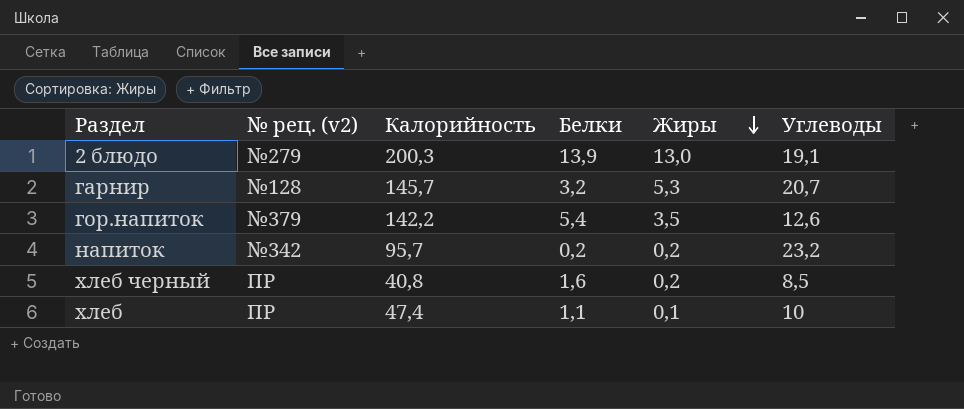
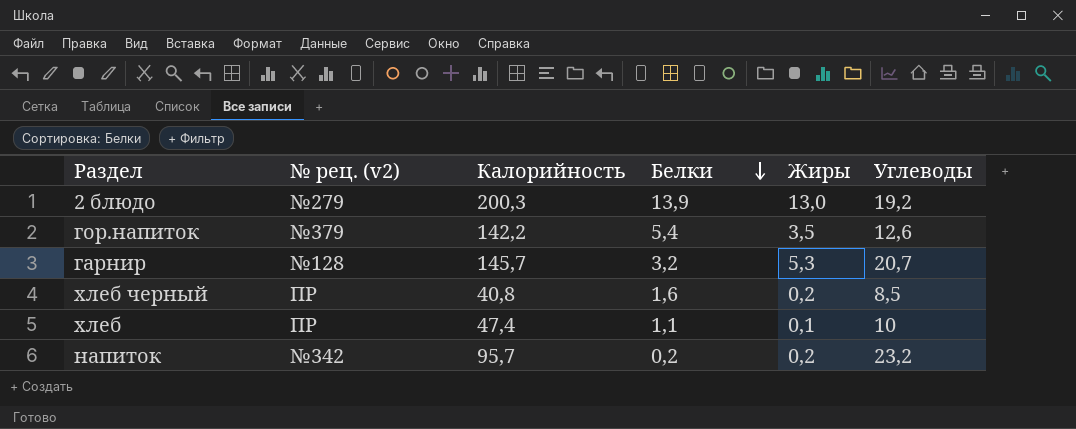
row order: Жиры descending -> Белки descending
2 блюдо | Углеводы: 19,1 -> 19,2

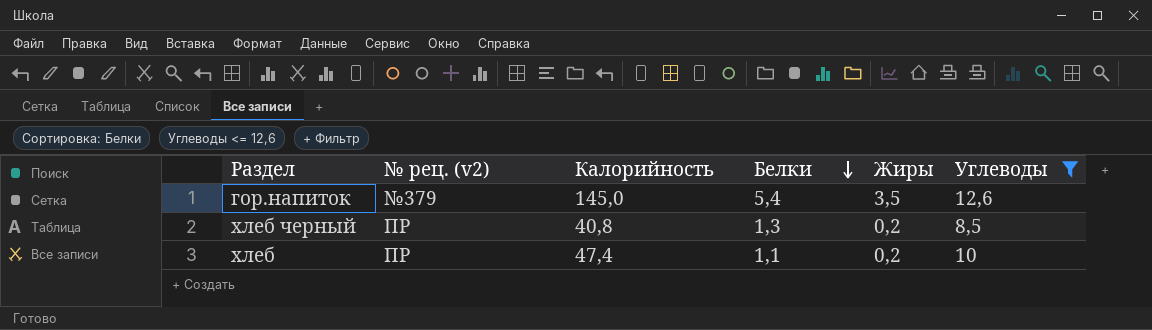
filter: none -> Углеводы <= 12,6
гор.напиток | Калорийность: 142,2 -> 145,0
хлеб черный | Белки: 1,6 -> 1,3
хлеб | Жиры: 0,1 -> 0,2

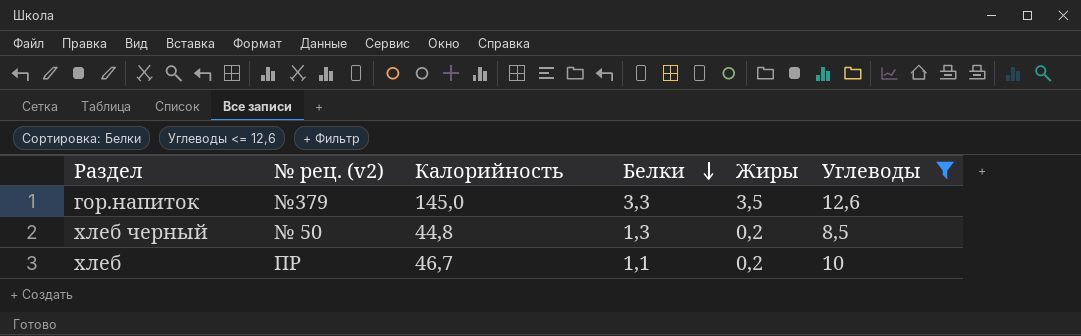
гор.напиток | Белки: 5,4 -> 3,3
хлеб черный | № рец. (v2): ПР -> № 50
хлеб черный | Калорийность: 40,8 -> 44,8
хлеб | Калорийность: 47,4 -> 46,7

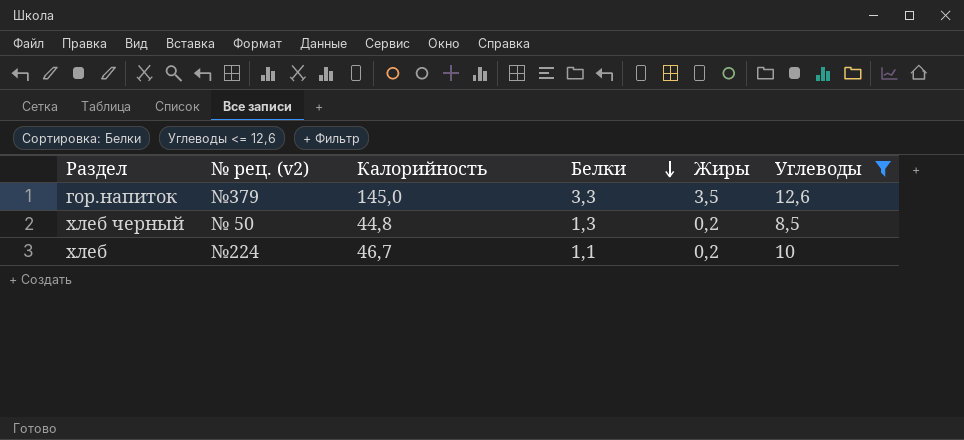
хлеб | № рец. (v2): ПР -> №224

